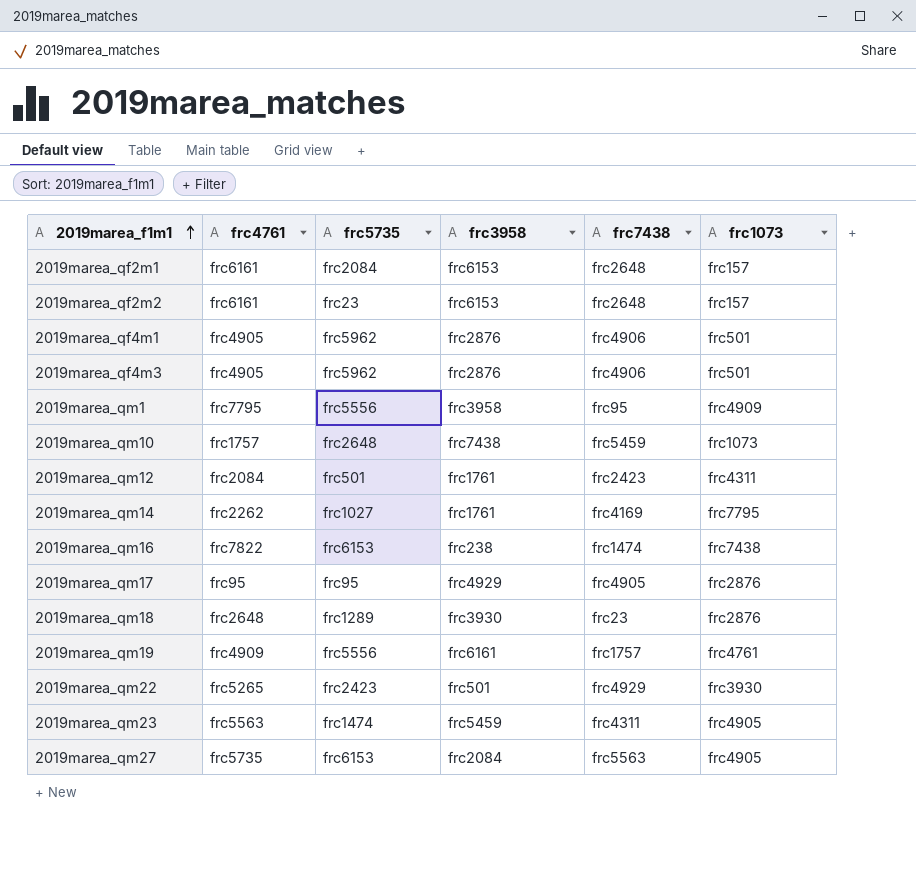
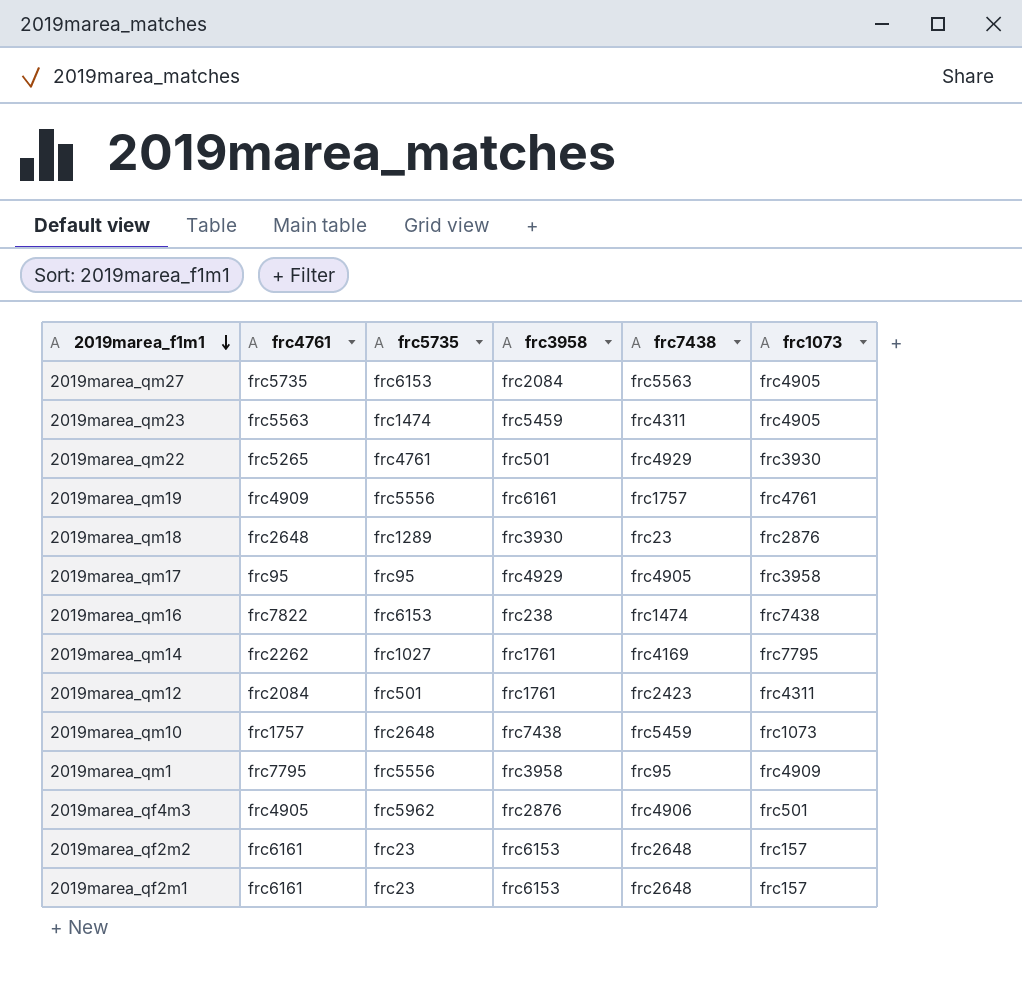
row order: 2019marea_f1m1 ascending -> 2019marea_f1m1 descending
row 2019marea_qf4m1: frc4905 | frc5962 | frc2876 | frc4906 | frc501 -> none
2019marea_qm22 | frc5735: frc2423 -> frc4761
2019marea_qm17 | frc1073: frc2876 -> frc3958
2019marea_qf2m1 | frc5735: frc2084 -> frc23

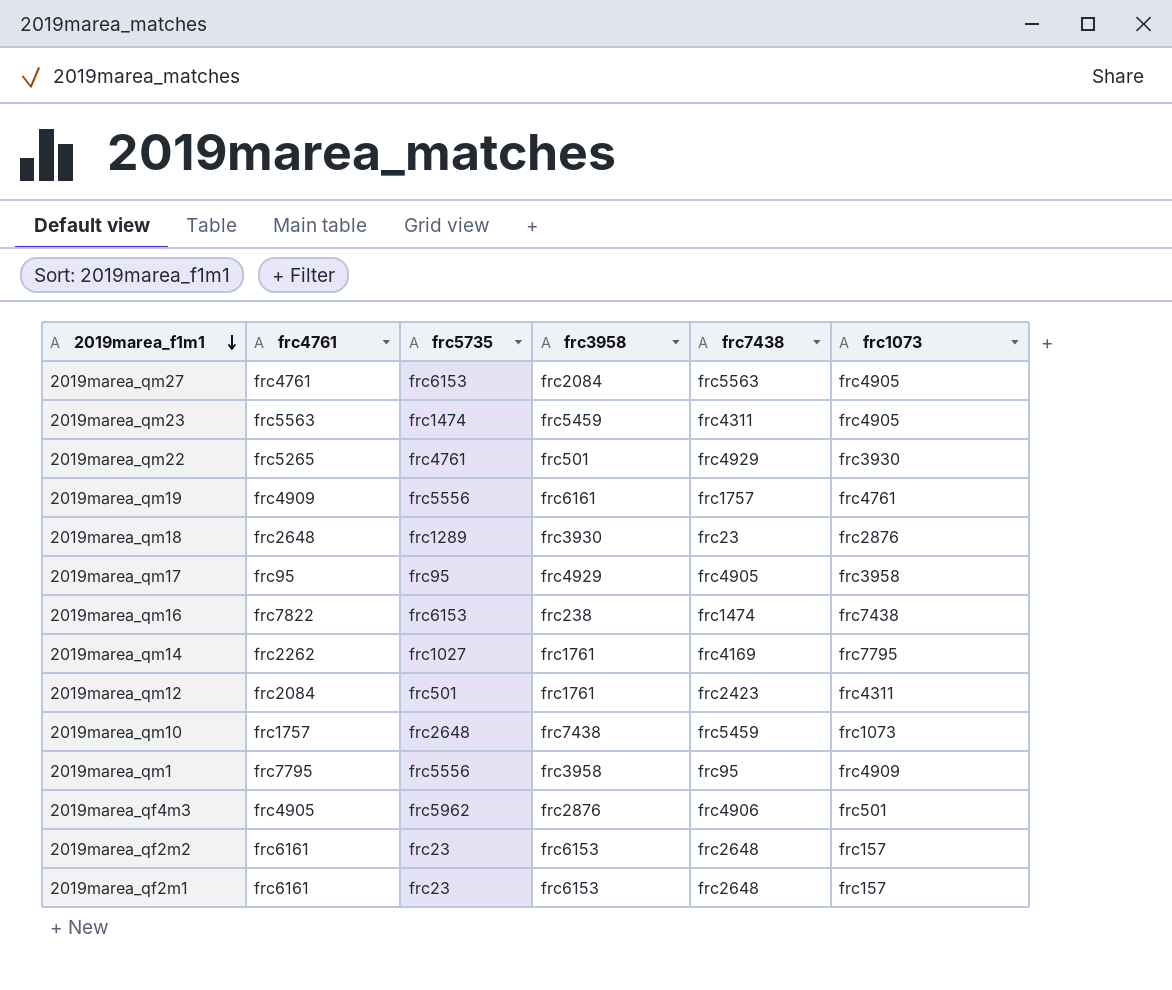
2019marea_qm27 | frc4761: frc5735 -> frc4761

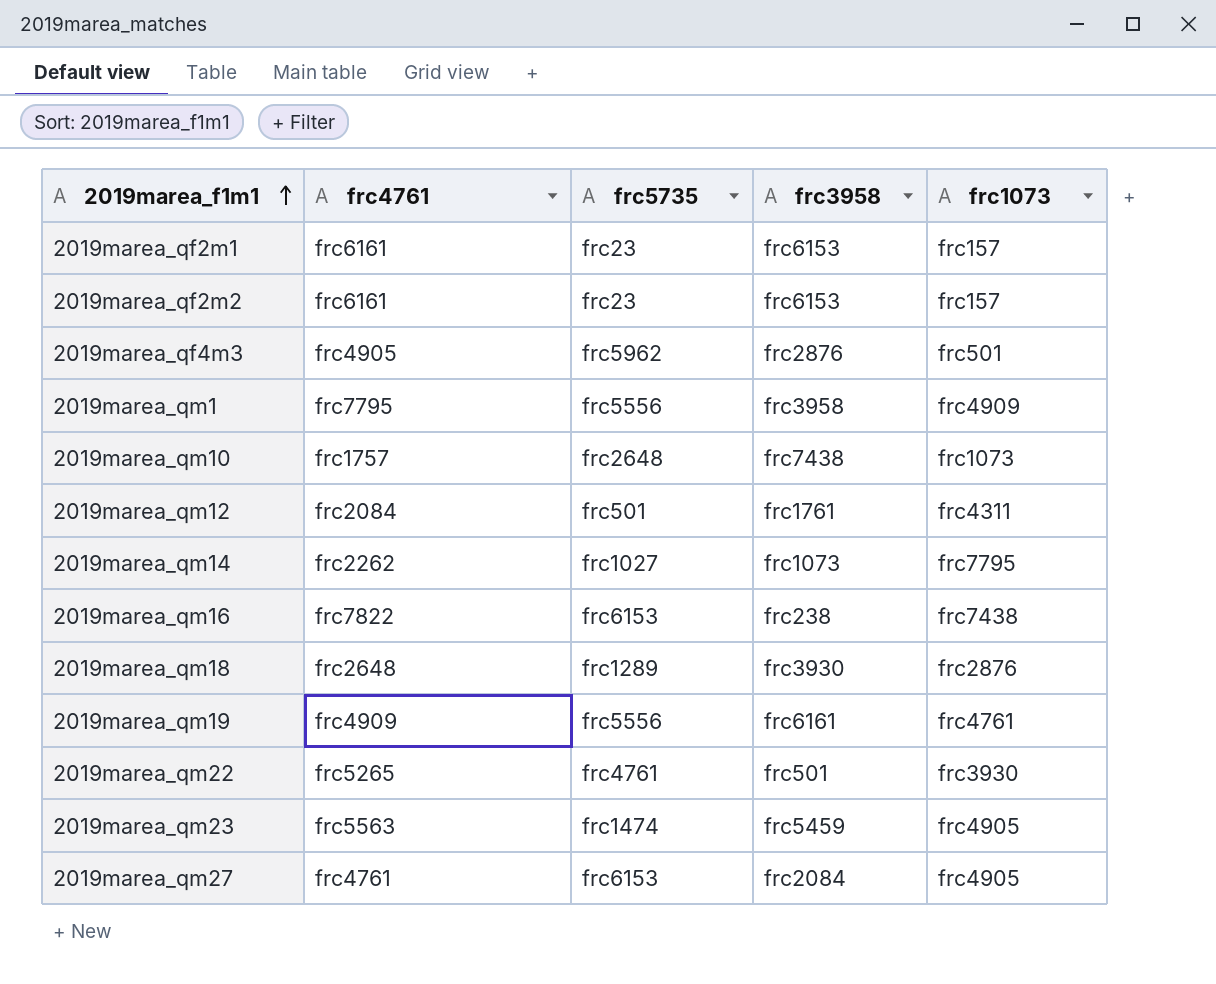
row order: 2019marea_f1m1 descending -> 2019marea_f1m1 ascending
column frc7438 | position: 5 -> none
row 2019marea_qm17: frc95 | frc95 | frc4929 | frc4905 | frc3958 -> none
2019marea_qm14 | frc3958: frc1761 -> frc1073

